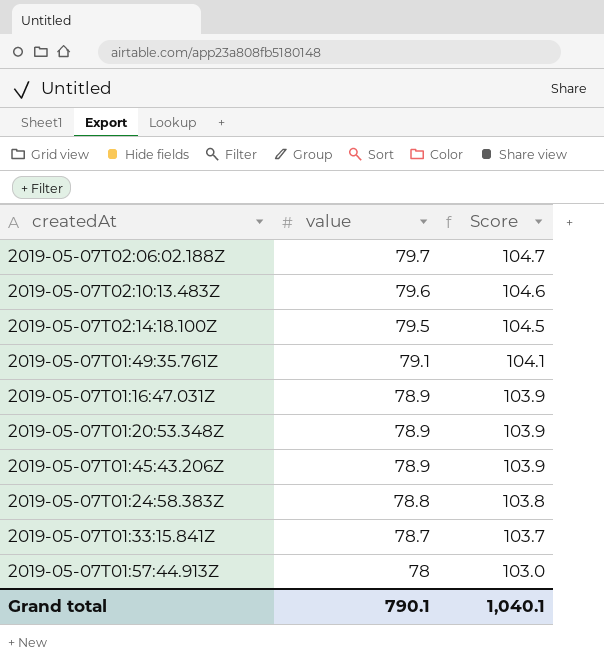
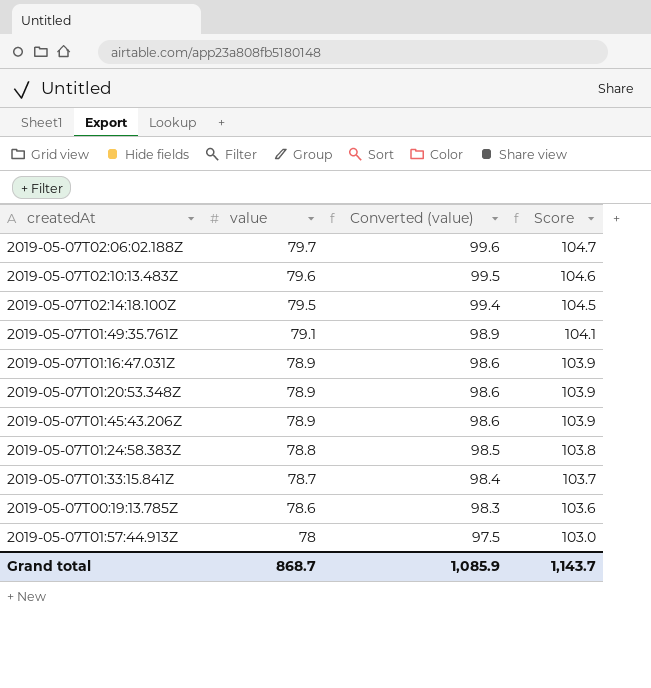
column Converted (value) | formula: none -> [value] * 1.25
row 2019-05-07T00:19:13.785Z: none -> 78.6 | 98.3 | 103.6
Grand total | value: 790.1 -> 868.7
Grand total | Score: 1,040.1 -> 1,143.7

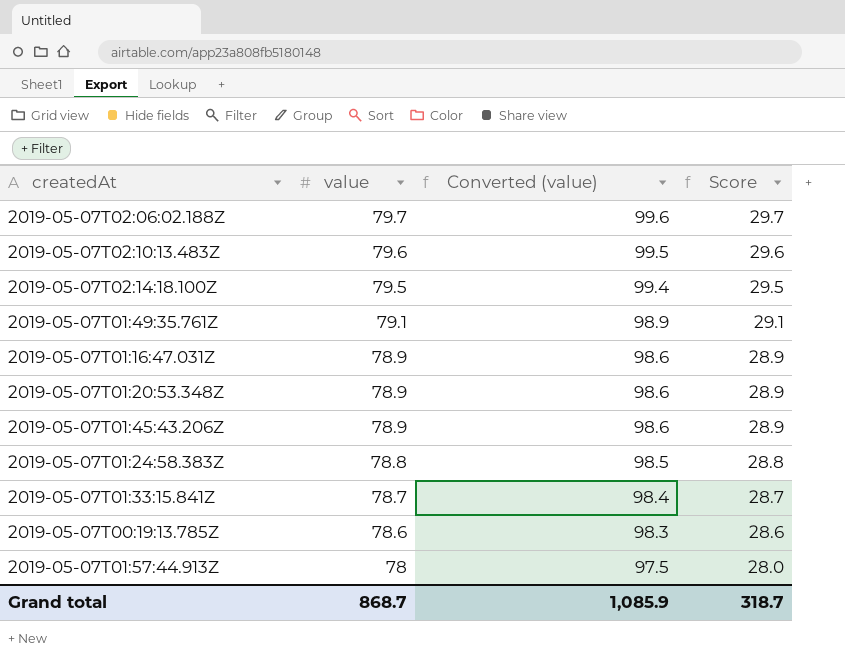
column Score | formula: [value] + 25 -> [value] - 50
Grand total | Score: 1,143.7 -> 318.7

